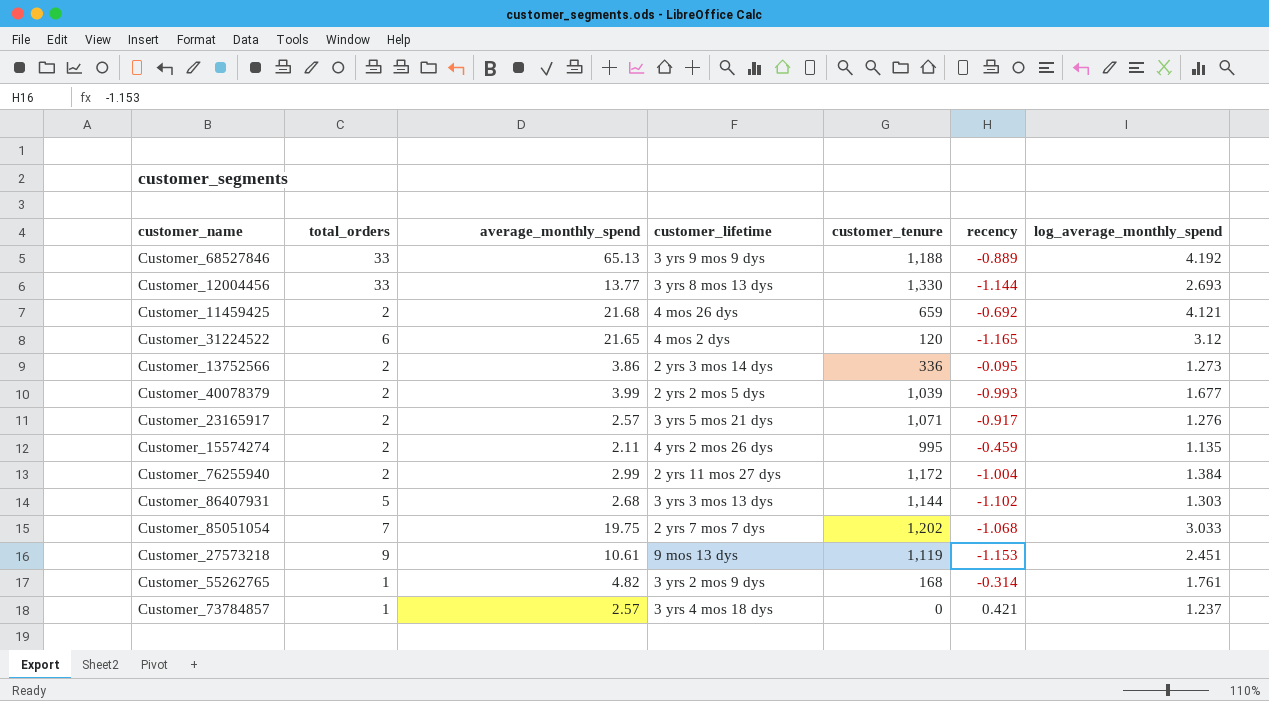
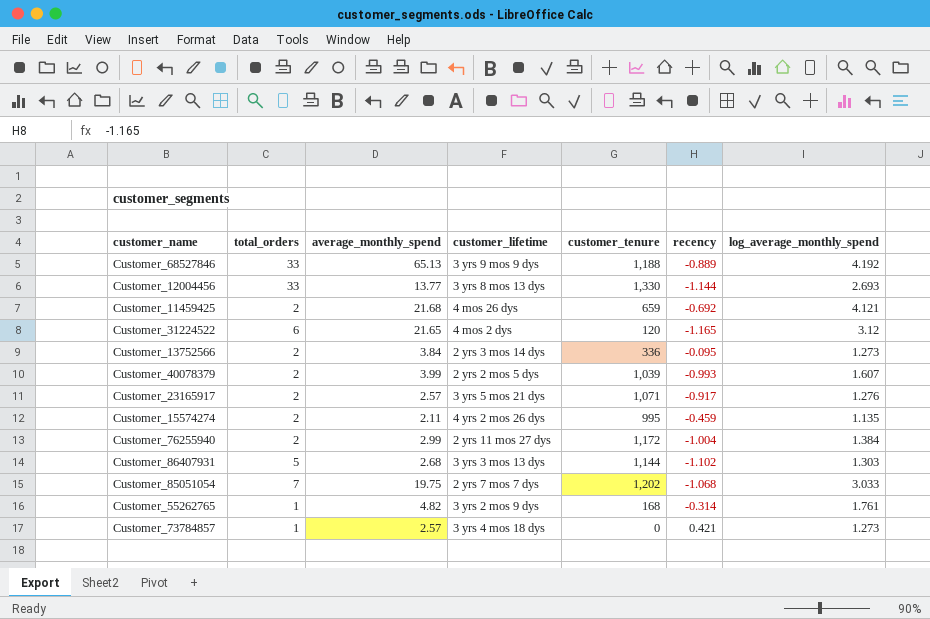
row Customer_27573218: 9 | 10.61 | 9 mos 13 dys | 1,119 | -1.153 | 2.451 -> none
Customer_13752566 | average_monthly_spend: 3.86 -> 3.84
Customer_40078379 | log_average_monthly_spend: 1.677 -> 1.607
Customer_73784857 | log_average_monthly_spend: 1.237 -> 1.273

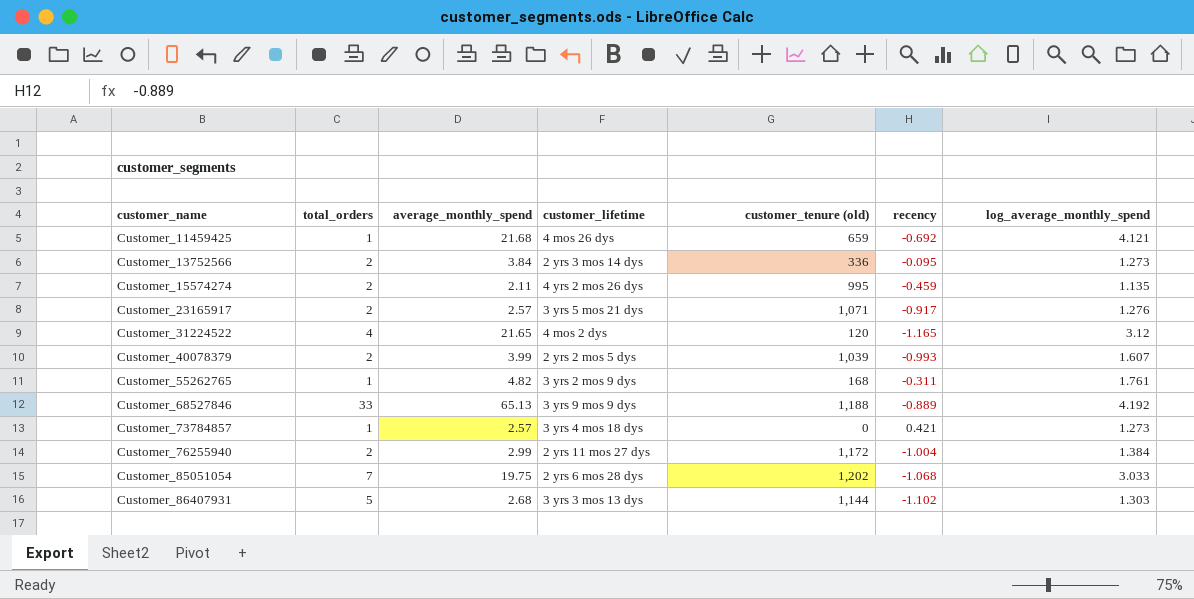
row order: none -> customer_name ascending
column name: customer_tenure -> customer_tenure (old)
row Customer_12004456: 33 | 13.77 | 3 yrs 8 mos 13 dys | 1,330 | -1.144 | 2.693 -> none
Customer_11459425 | total_orders: 2 -> 1
Customer_31224522 | total_orders: 6 -> 4
Customer_55262765 | recency: -0.314 -> -0.311
Customer_85051054 | customer_lifetime: 2 yrs 7 mos 7 dys -> 2 yrs 6 mos 28 dys

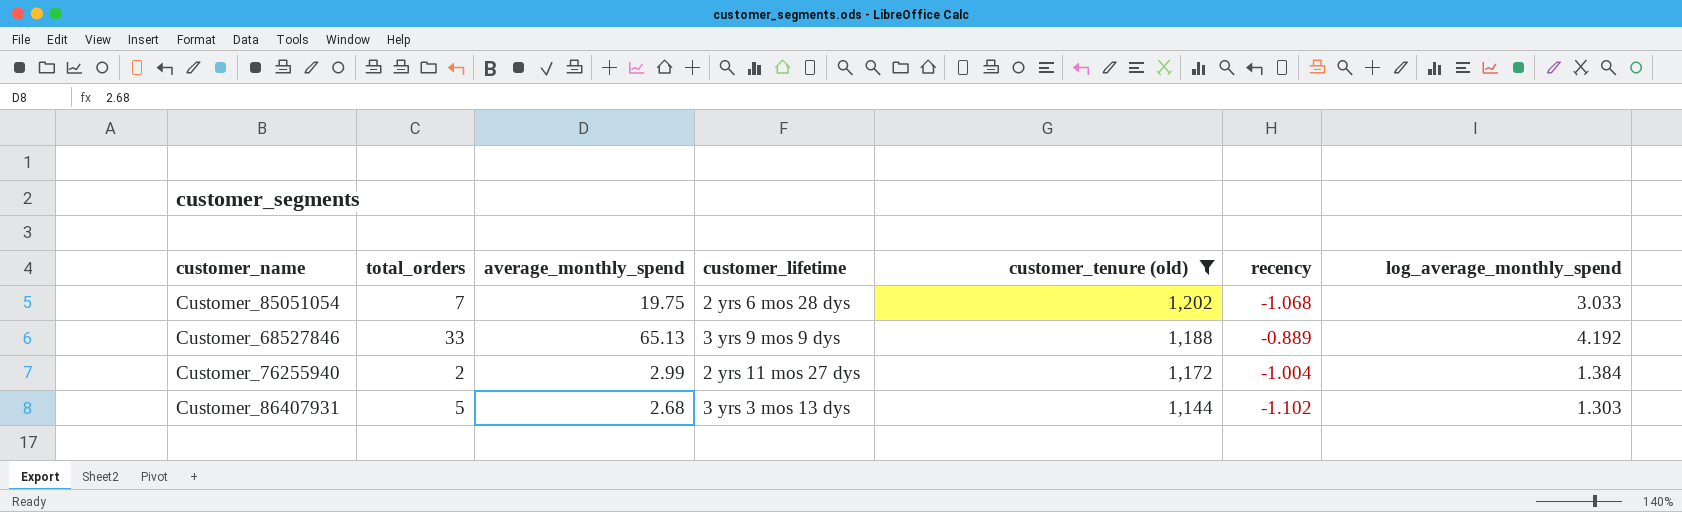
filter: none -> customer_tenure (old) >= 1,144
row order: customer_name ascending -> customer_tenure (old) descending

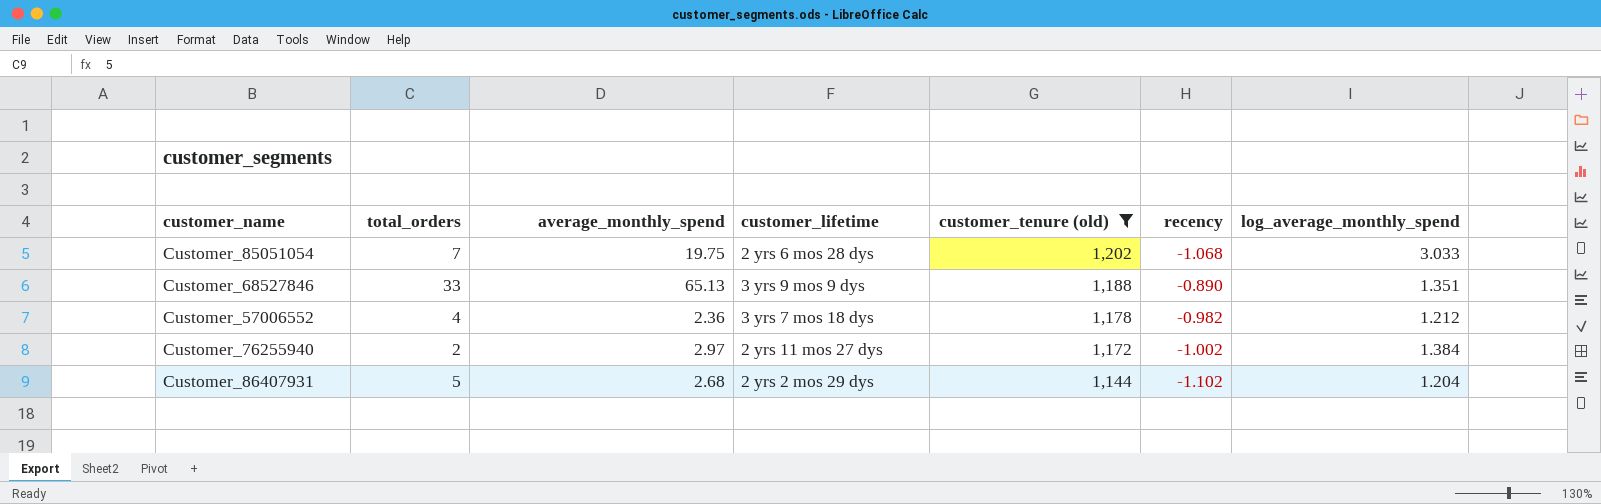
Customer_68527846 | recency: -0.889 -> -0.890
Customer_68527846 | log_average_monthly_spend: 4.192 -> 1.351
row Customer_57006552: none -> 4 | 2.36 | 3 yrs 7 mos 18 dys | 1,178 | -0.982 | 1.212
Customer_76255940 | average_monthly_spend: 2.99 -> 2.97
Customer_76255940 | recency: -1.004 -> -1.002
Customer_86407931 | customer_lifetime: 3 yrs 3 mos 13 dys -> 2 yrs 2 mos 29 dys
Customer_86407931 | log_average_monthly_spend: 1.303 -> 1.204

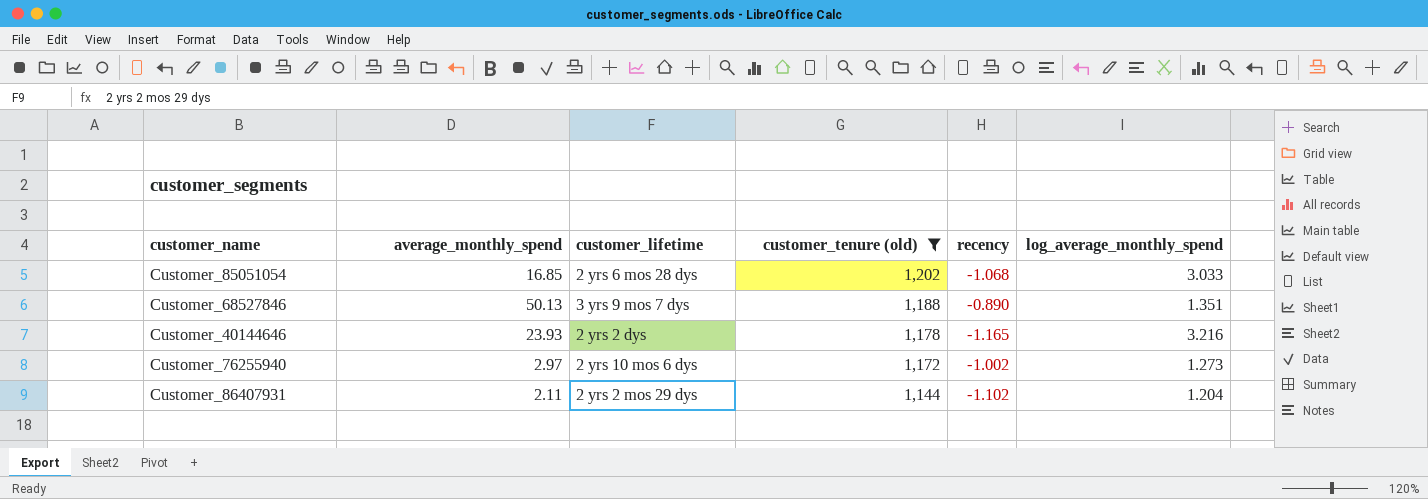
column total_orders | position: 2 -> none
row Customer_57006552: 4 | 2.36 | 3 yrs 7 mos 18 dys | 1,178 | -0.982 | 1.212 -> none
Customer_85051054 | average_monthly_spend: 19.75 -> 16.85
Customer_68527846 | average_monthly_spend: 65.13 -> 50.13
Customer_68527846 | customer_lifetime: 3 yrs 9 mos 9 dys -> 3 yrs 9 mos 7 dys
row Customer_40144646: none -> 23.93 | 2 yrs 2 dys | 1,178 | -1.165 | 3.216
Customer_76255940 | customer_lifetime: 2 yrs 11 mos 27 dys -> 2 yrs 10 mos 6 dys
Customer_76255940 | log_average_monthly_spend: 1.384 -> 1.273
Customer_86407931 | average_monthly_spend: 2.68 -> 2.11

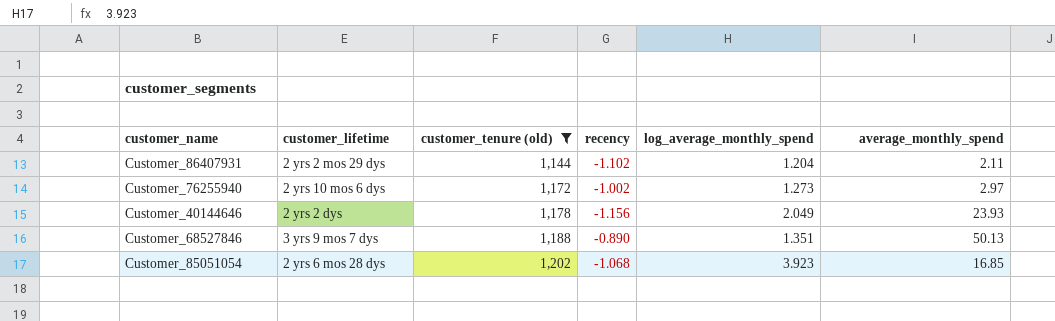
row order: customer_tenure (old) descending -> customer_tenure (old) ascending
column average_monthly_spend | position: 2 -> 6
Customer_40144646 | recency: -1.165 -> -1.156
Customer_40144646 | log_average_monthly_spend: 3.216 -> 2.049
Customer_85051054 | log_average_monthly_spend: 3.033 -> 3.923

